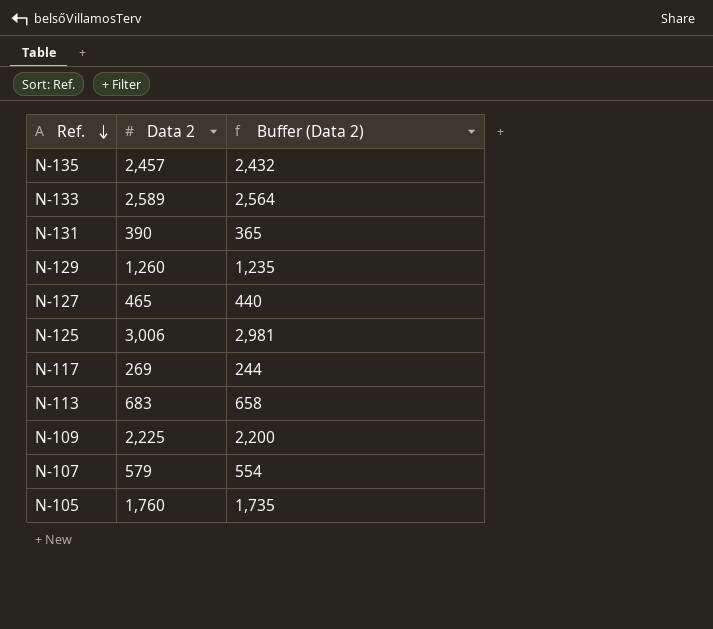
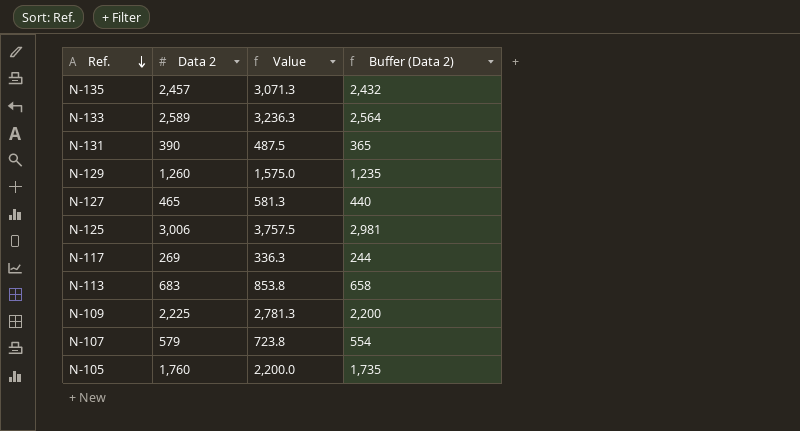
column Value | formula: none -> [Data 2] * 1.25

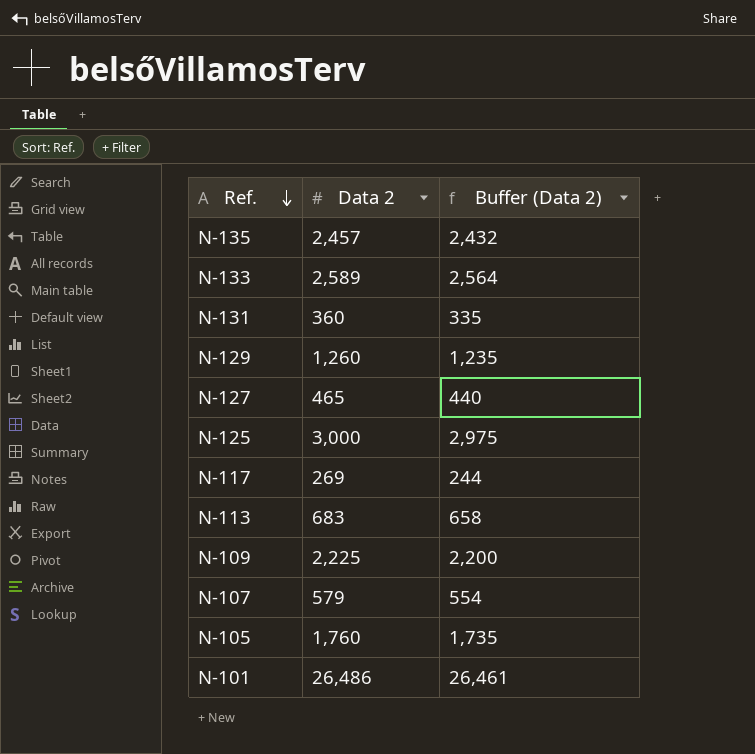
column Value | formula: [Data 2] * 1.25 -> none
N-131 | Data 2: 390 -> 360
N-131 | Buffer (Data 2): 365 -> 335
N-125 | Data 2: 3,006 -> 3,000
N-125 | Buffer (Data 2): 2,981 -> 2,975
row N-101: none -> 26,486 | 26,461

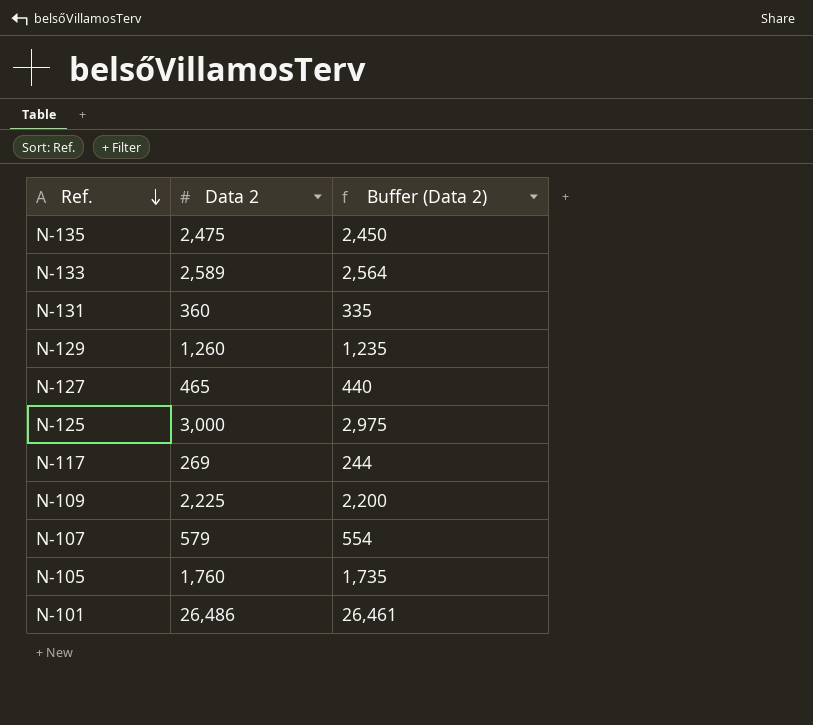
row N-113: 683 | 658 -> none
N-135 | Data 2: 2,457 -> 2,475
N-135 | Buffer (Data 2): 2,432 -> 2,450

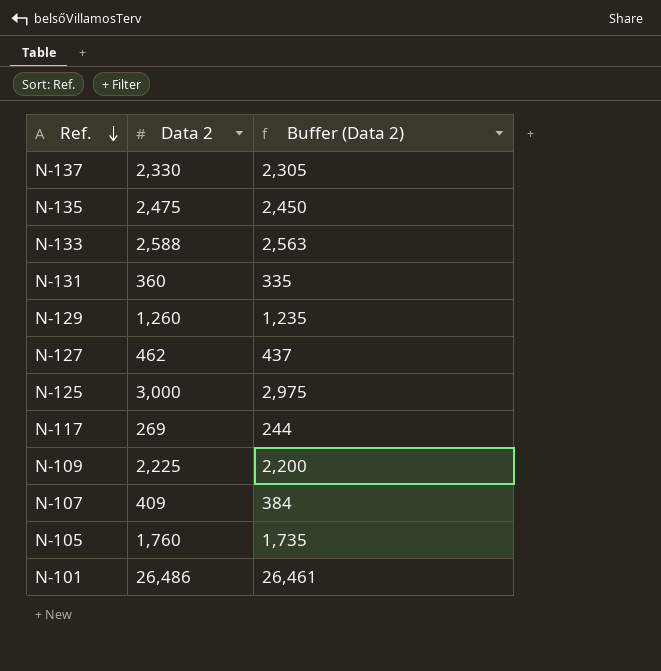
row N-137: none -> 2,330 | 2,305
N-133 | Data 2: 2,589 -> 2,588
N-133 | Buffer (Data 2): 2,564 -> 2,563
N-127 | Data 2: 465 -> 462
N-127 | Buffer (Data 2): 440 -> 437
N-107 | Data 2: 579 -> 409
N-107 | Buffer (Data 2): 554 -> 384

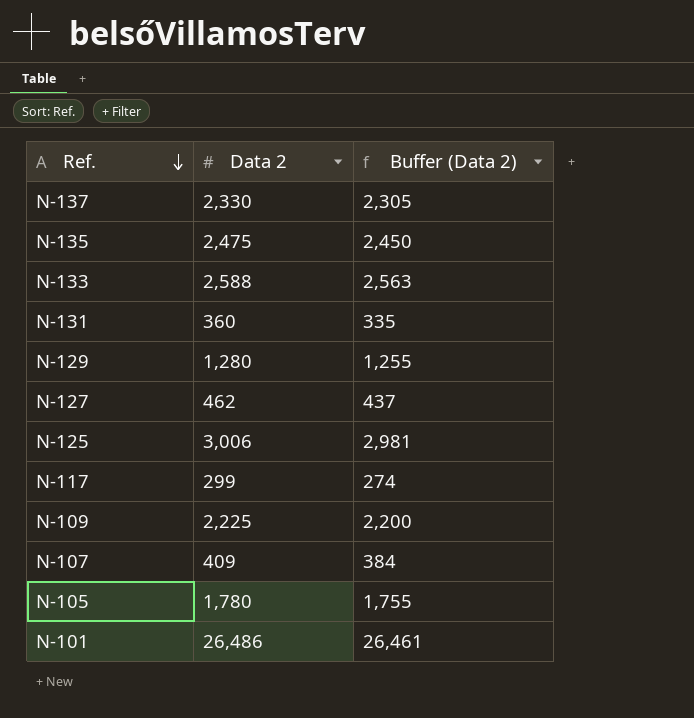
N-129 | Data 2: 1,260 -> 1,280
N-129 | Buffer (Data 2): 1,235 -> 1,255
N-125 | Data 2: 3,000 -> 3,006
N-125 | Buffer (Data 2): 2,975 -> 2,981
N-117 | Data 2: 269 -> 299
N-117 | Buffer (Data 2): 244 -> 274
N-105 | Data 2: 1,760 -> 1,780
N-105 | Buffer (Data 2): 1,735 -> 1,755

